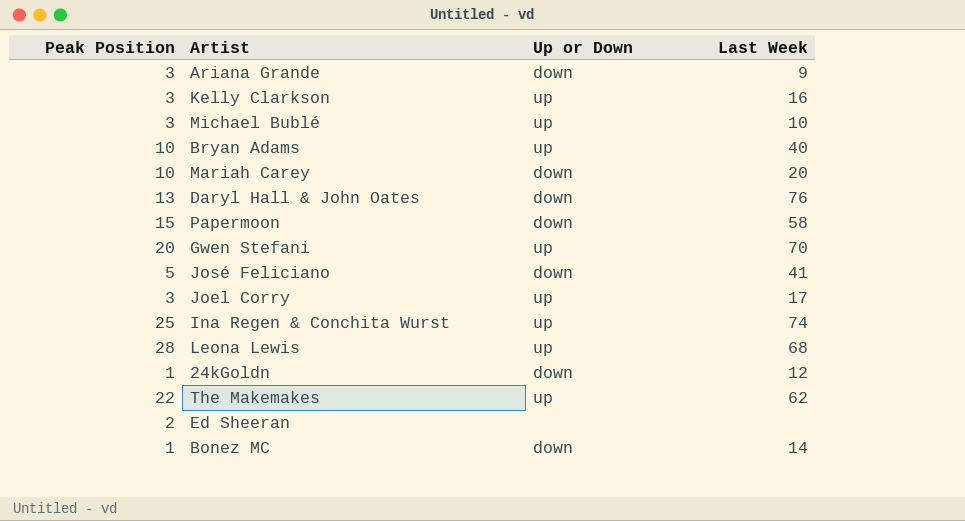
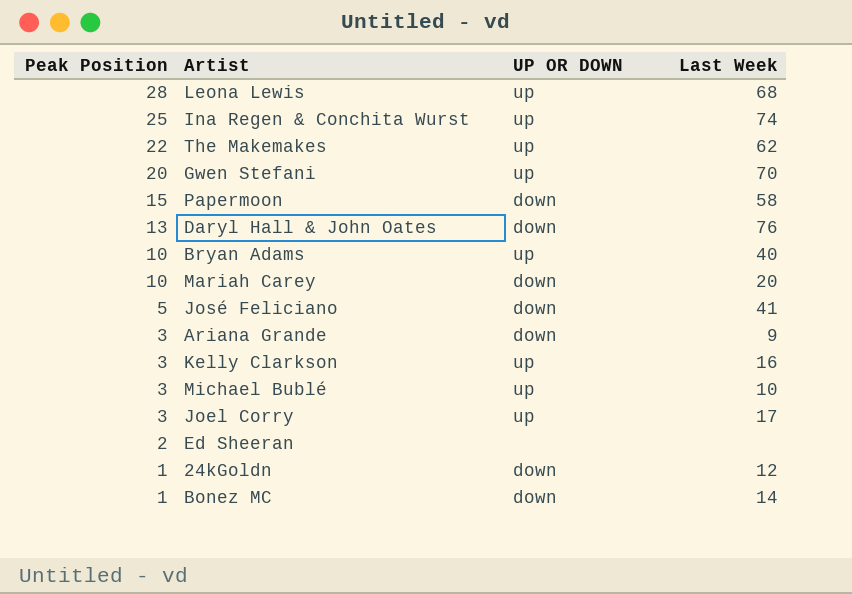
row order: none -> Peak Position descending
column name: Up or Down -> UP OR DOWN

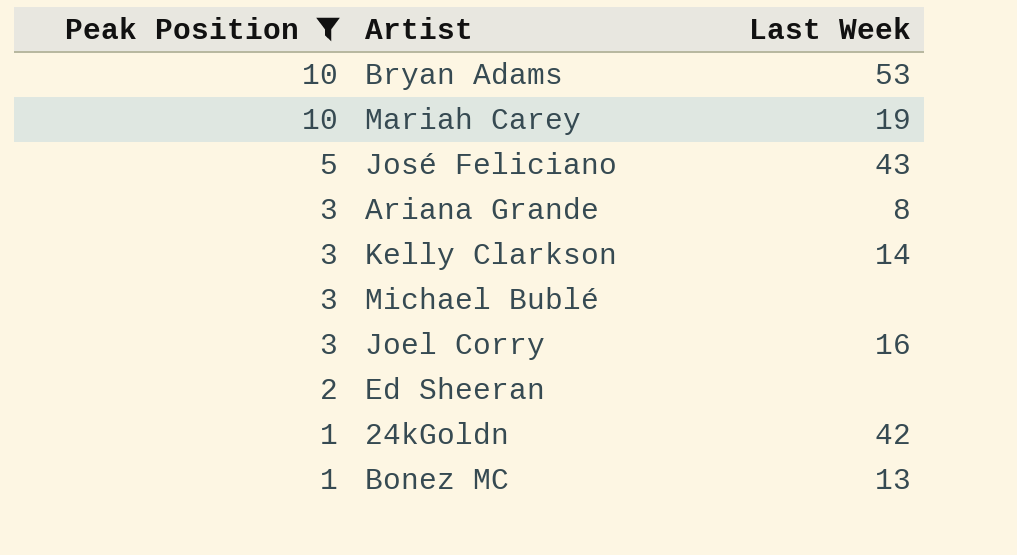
filter: none -> Peak Position <= 10
column UP OR DOWN | position: 3 -> none
Bryan Adams | Last Week: 40 -> 53
Mariah Carey | Last Week: 20 -> 19
José Feliciano | Last Week: 41 -> 43
Ariana Grande | Last Week: 9 -> 8
Kelly Clarkson | Last Week: 16 -> 14
Michael Bublé | Last Week: 10 -> none
Joel Corry | Last Week: 17 -> 16
24kGoldn | Last Week: 12 -> 42
Bonez MC | Last Week: 14 -> 13

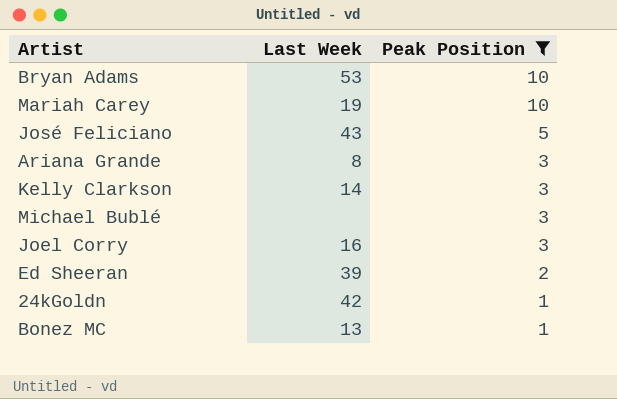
column Peak Position | position: 1 -> 3
Ed Sheeran | Last Week: none -> 39

